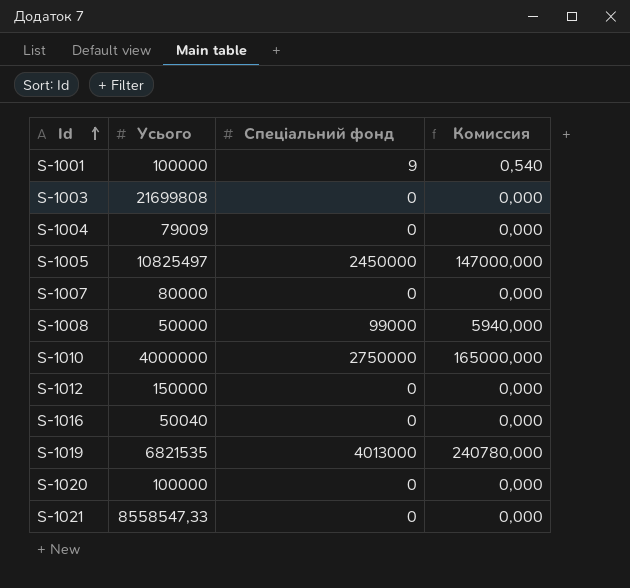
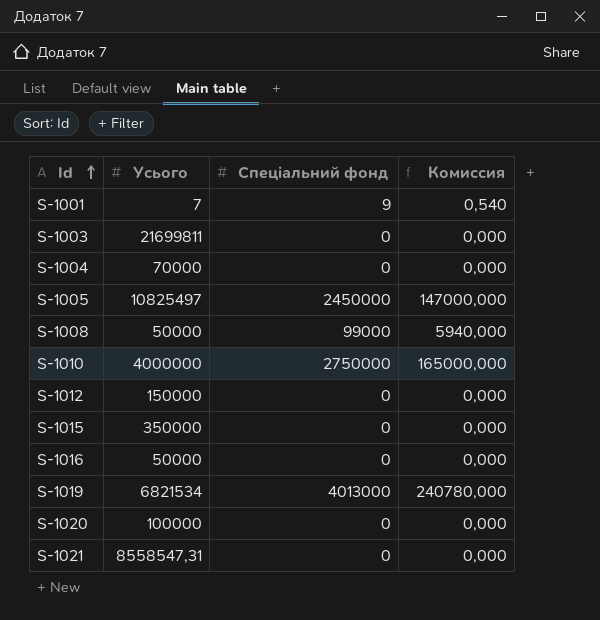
row S-1007: 80000 | 0 | 0,000 -> none
S-1001 | Усього: 100000 -> 7
S-1003 | Усього: 21699808 -> 21699811
S-1004 | Усього: 79009 -> 70000
row S-1015: none -> 350000 | 0 | 0,000
S-1016 | Усього: 50040 -> 50000
S-1019 | Усього: 6821535 -> 6821534
S-1021 | Усього: 8558547,33 -> 8558547,31

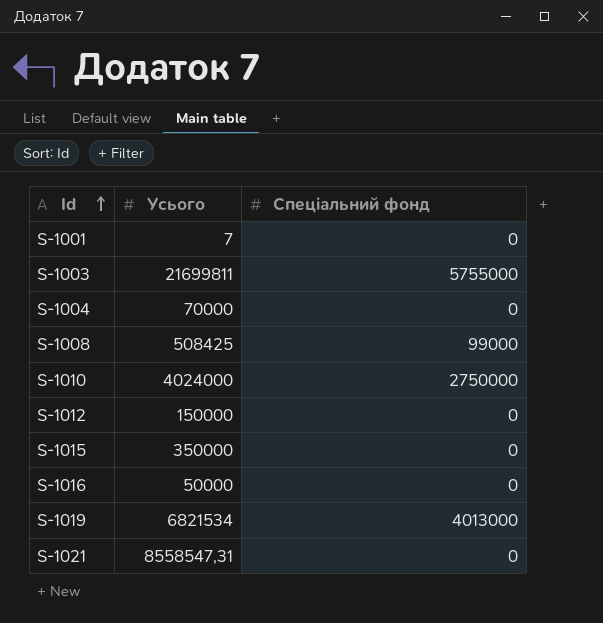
column Комиссия | formula: [Спеціальний фонд] * 0,06 -> none
row S-1005: 10825497 | 2450000 | 147000,000 -> none
row S-1020: 100000 | 0 | 0,000 -> none
S-1001 | Спеціальний фонд: 9 -> 0
S-1003 | Спеціальний фонд: 0 -> 5755000
S-1008 | Усього: 50000 -> 508425
S-1010 | Усього: 4000000 -> 4024000

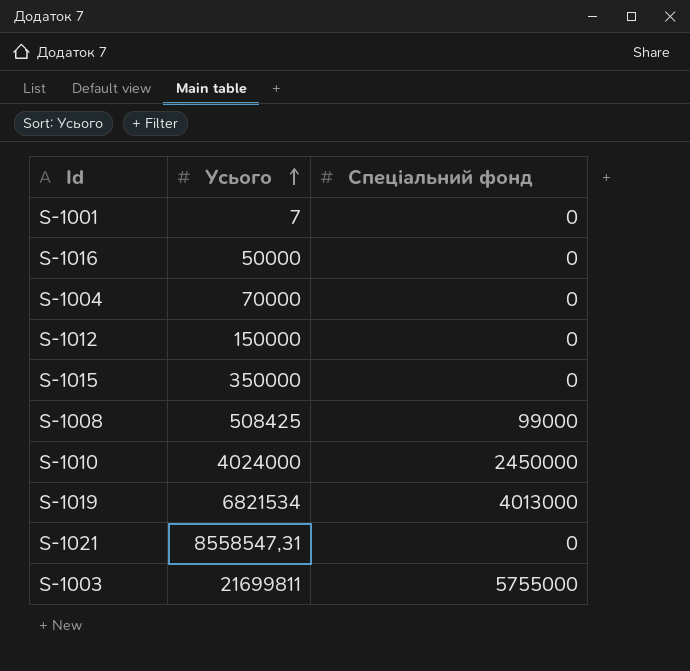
row order: Id ascending -> Усього ascending
S-1010 | Спеціальний фонд: 2750000 -> 2450000

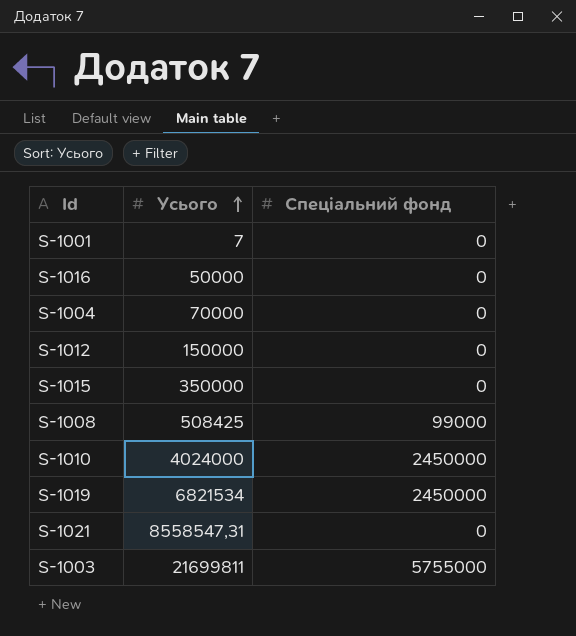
S-1019 | Спеціальний фонд: 4013000 -> 2450000

